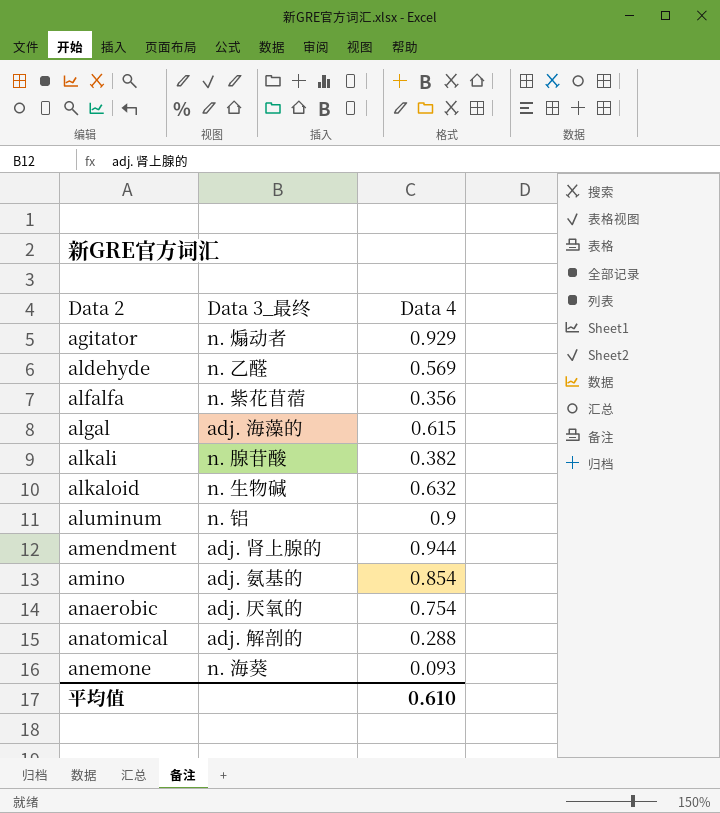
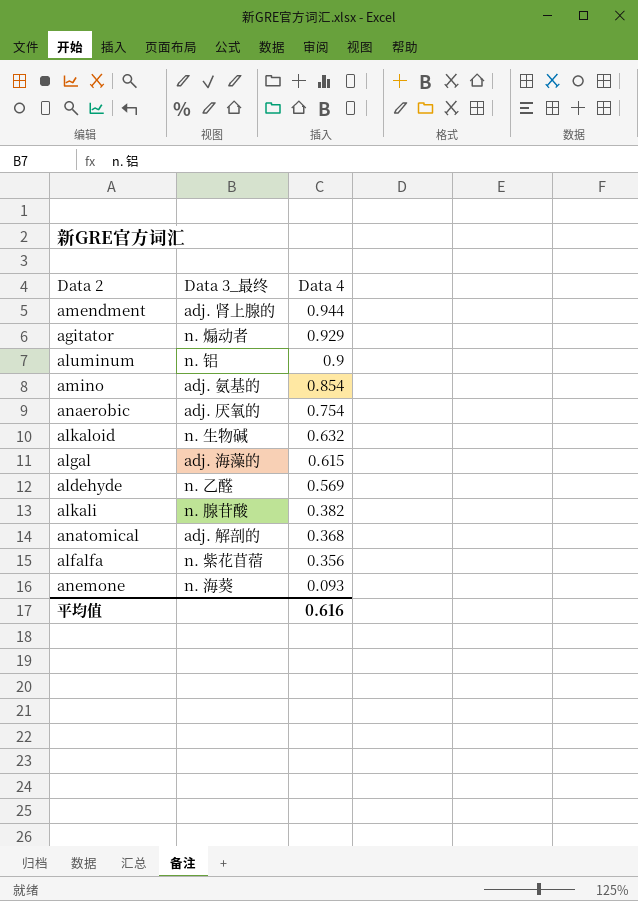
row order: Data 2 ascending -> Data 4 descending
anatomical | Data 4: 0.288 -> 0.368
平均值 | Data 4: 0.610 -> 0.616

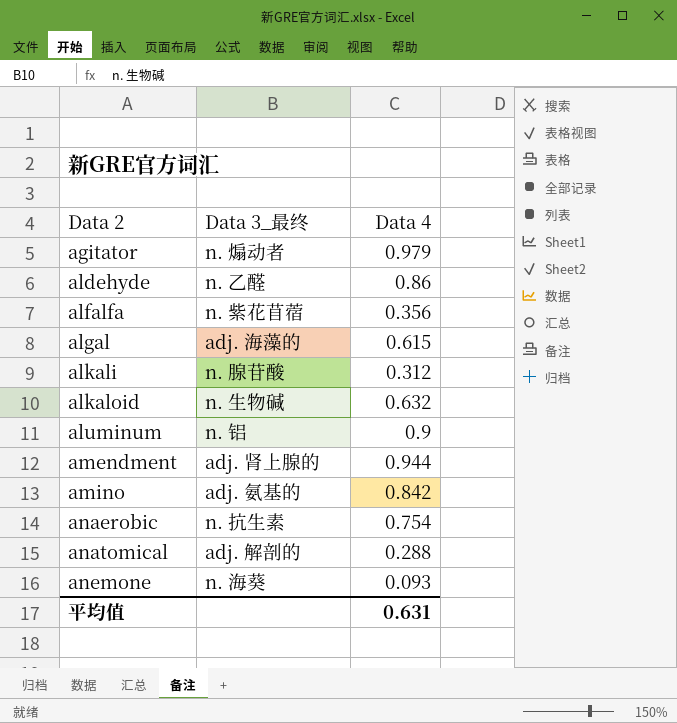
row order: Data 4 descending -> Data 2 ascending
agitator | Data 4: 0.929 -> 0.979
aldehyde | Data 4: 0.569 -> 0.86
alkali | Data 4: 0.382 -> 0.312
amino | Data 4: 0.854 -> 0.842
anaerobic | Data 3_最终: adj. 厌氧的 -> n. 抗生素
anatomical | Data 4: 0.368 -> 0.288
平均值 | Data 4: 0.616 -> 0.631

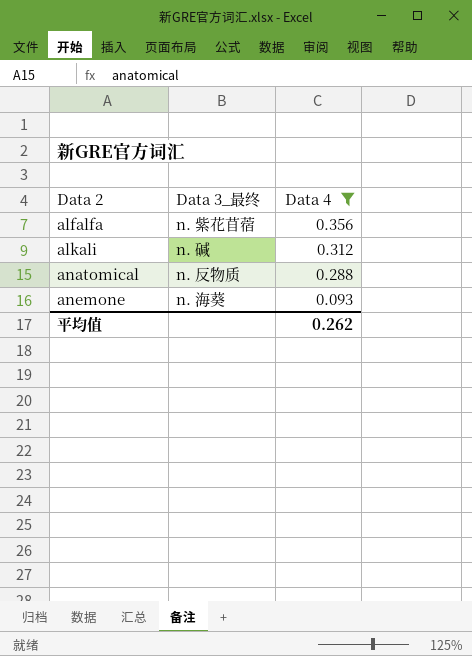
filter: none -> Data 4 <= 0.356
alkali | Data 3_最终: n. 腺苷酸 -> n. 碱
anatomical | Data 3_最终: adj. 解剖的 -> n. 反物质
平均值 | Data 4: 0.631 -> 0.262

